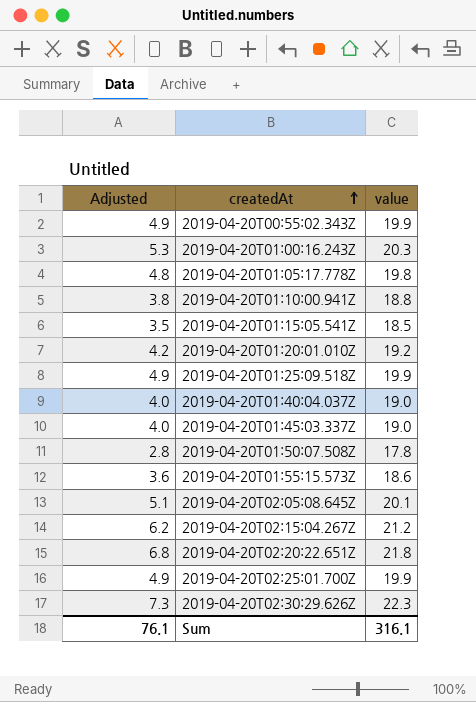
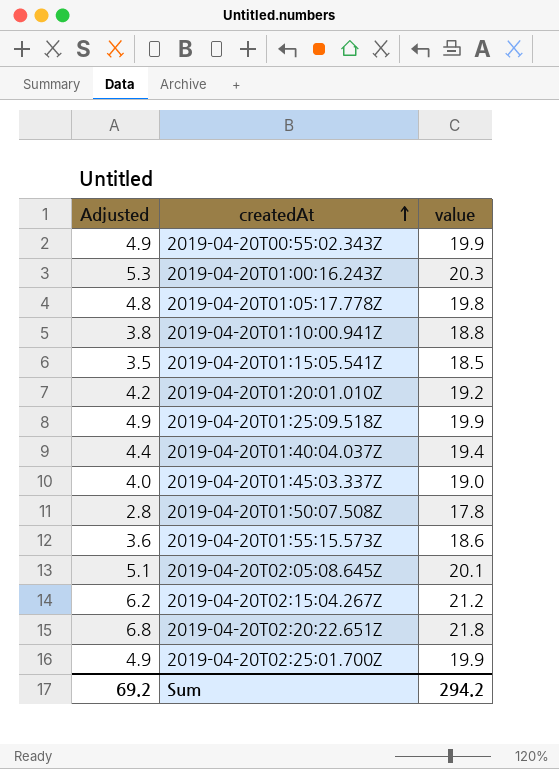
row 2019-04-20T02:30:29.626Z: 7.3 | 22.3 -> none
2019-04-20T01:40:04.037Z | Adjusted: 4.0 -> 4.4
2019-04-20T01:40:04.037Z | value: 19.0 -> 19.4
Sum | Adjusted: 76.1 -> 69.2
Sum | value: 316.1 -> 294.2

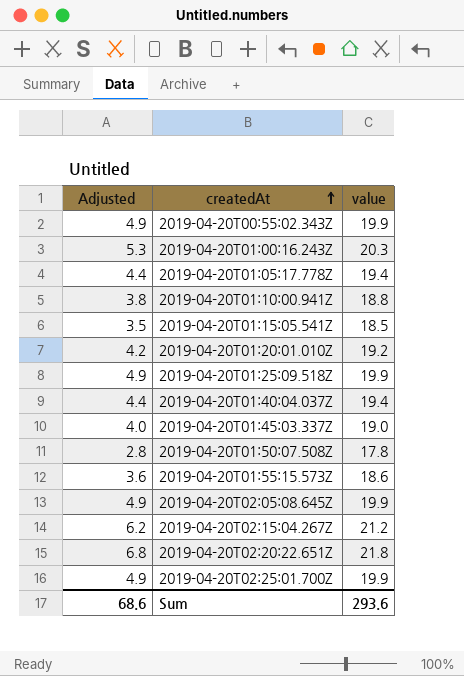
2019-04-20T01:05:17.778Z | Adjusted: 4.8 -> 4.4
2019-04-20T01:05:17.778Z | value: 19.8 -> 19.4
2019-04-20T02:05:08.645Z | Adjusted: 5.1 -> 4.9
2019-04-20T02:05:08.645Z | value: 20.1 -> 19.9
Sum | Adjusted: 69.2 -> 68.6
Sum | value: 294.2 -> 293.6

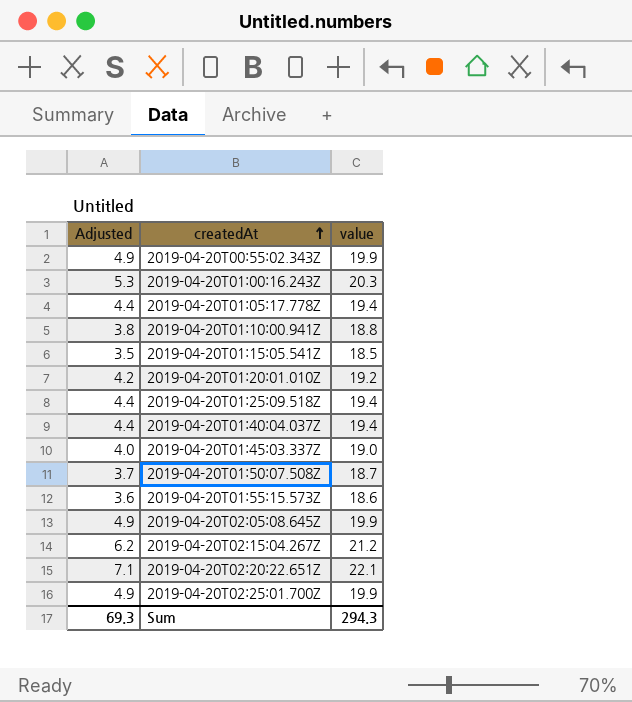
2019-04-20T01:25:09.518Z | Adjusted: 4.9 -> 4.4
2019-04-20T01:25:09.518Z | value: 19.9 -> 19.4
2019-04-20T01:50:07.508Z | Adjusted: 2.8 -> 3.7
2019-04-20T01:50:07.508Z | value: 17.8 -> 18.7
2019-04-20T02:20:22.651Z | Adjusted: 6.8 -> 7.1
2019-04-20T02:20:22.651Z | value: 21.8 -> 22.1
Sum | Adjusted: 68.6 -> 69.3
Sum | value: 293.6 -> 294.3

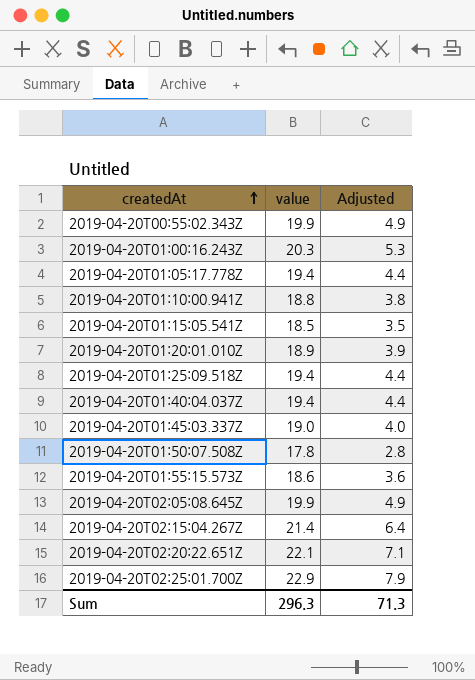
column Adjusted | position: 1 -> 3
2019-04-20T01:20:01.010Z | value: 19.2 -> 18.9
2019-04-20T01:20:01.010Z | Adjusted: 4.2 -> 3.9
2019-04-20T01:50:07.508Z | value: 18.7 -> 17.8
2019-04-20T01:50:07.508Z | Adjusted: 3.7 -> 2.8
2019-04-20T02:15:04.267Z | value: 21.2 -> 21.4
2019-04-20T02:15:04.267Z | Adjusted: 6.2 -> 6.4
2019-04-20T02:25:01.700Z | value: 19.9 -> 22.9
2019-04-20T02:25:01.700Z | Adjusted: 4.9 -> 7.9
Sum | value: 294.3 -> 296.3
Sum | Adjusted: 69.3 -> 71.3

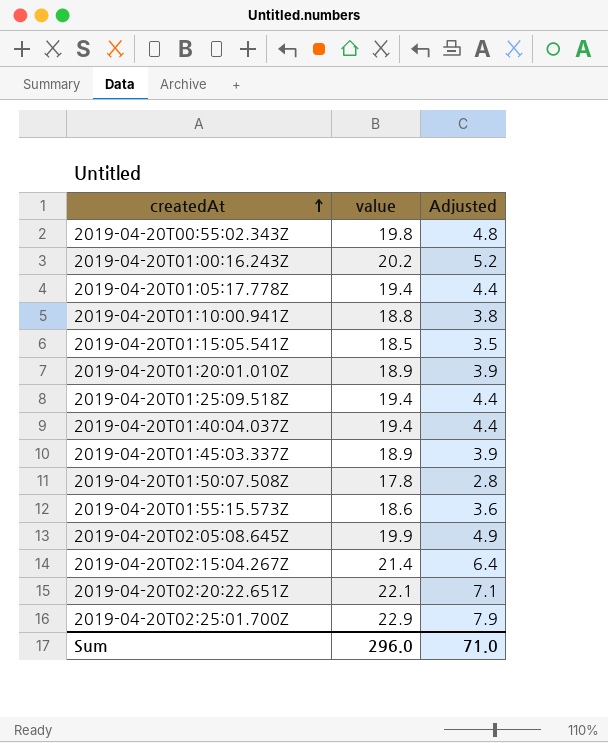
2019-04-20T00:55:02.343Z | value: 19.9 -> 19.8
2019-04-20T00:55:02.343Z | Adjusted: 4.9 -> 4.8
2019-04-20T01:00:16.243Z | value: 20.3 -> 20.2
2019-04-20T01:00:16.243Z | Adjusted: 5.3 -> 5.2
2019-04-20T01:45:03.337Z | value: 19.0 -> 18.9
2019-04-20T01:45:03.337Z | Adjusted: 4.0 -> 3.9
Sum | value: 296.3 -> 296.0
Sum | Adjusted: 71.3 -> 71.0

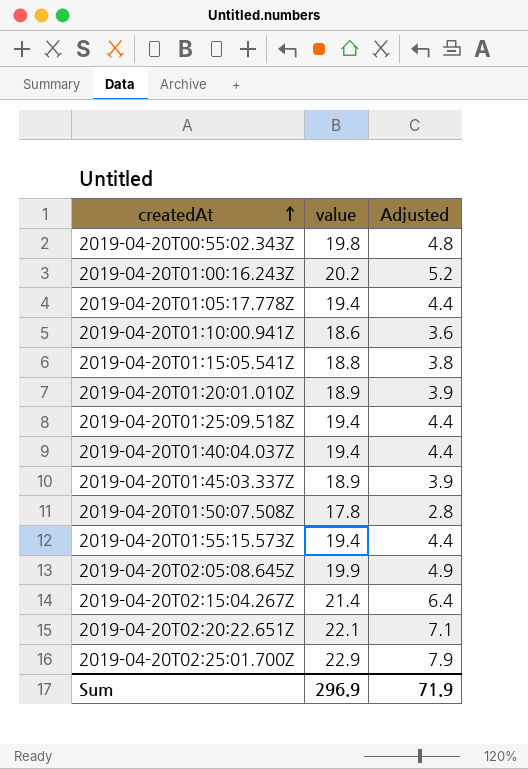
2019-04-20T01:10:00.941Z | value: 18.8 -> 18.6
2019-04-20T01:10:00.941Z | Adjusted: 3.8 -> 3.6
2019-04-20T01:15:05.541Z | value: 18.5 -> 18.8
2019-04-20T01:15:05.541Z | Adjusted: 3.5 -> 3.8
2019-04-20T01:55:15.573Z | value: 18.6 -> 19.4
2019-04-20T01:55:15.573Z | Adjusted: 3.6 -> 4.4
Sum | value: 296.0 -> 296.9
Sum | Adjusted: 71.0 -> 71.9

